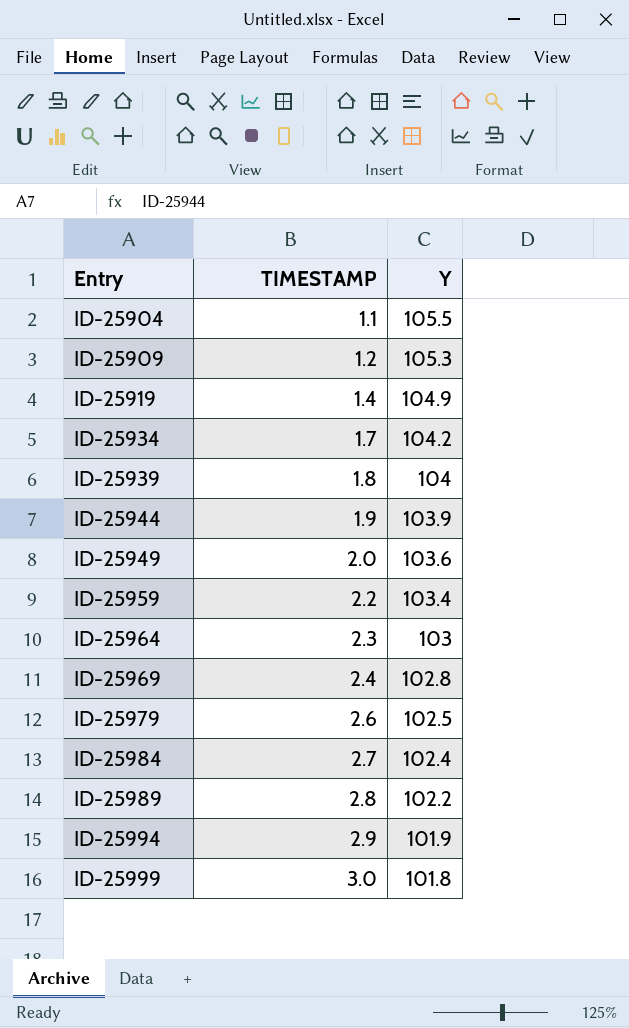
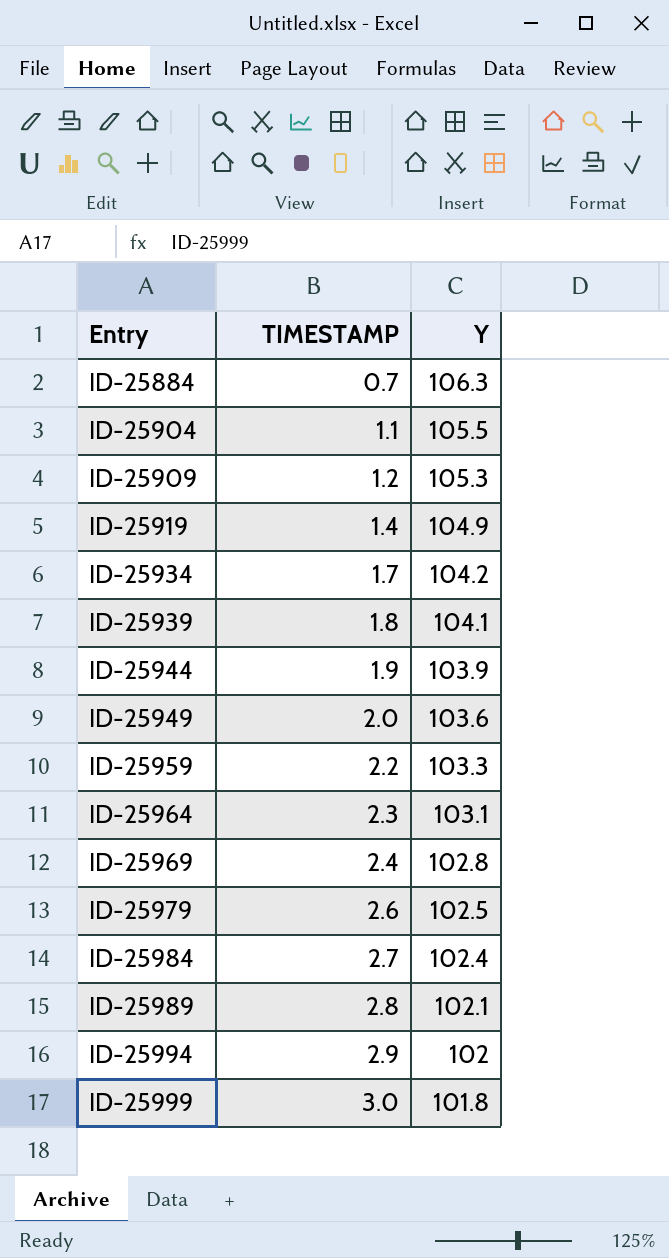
row ID-25884: none -> 0.7 | 106.3
ID-25939 | Y: 104 -> 104.1
ID-25959 | Y: 103.4 -> 103.3
ID-25964 | Y: 103 -> 103.1
ID-25989 | Y: 102.2 -> 102.1
ID-25994 | Y: 101.9 -> 102

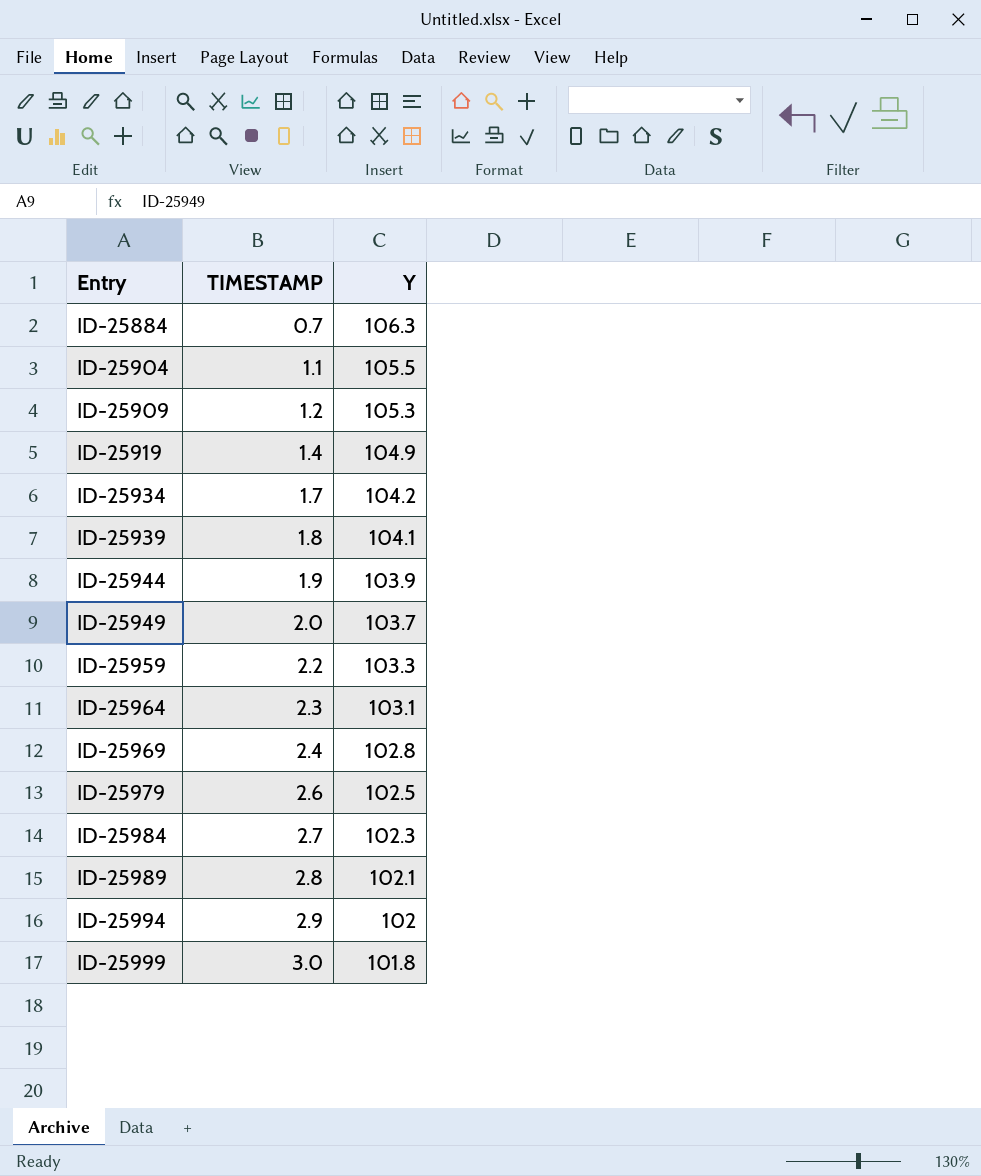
ID-25949 | Y: 103.6 -> 103.7
ID-25984 | Y: 102.4 -> 102.3

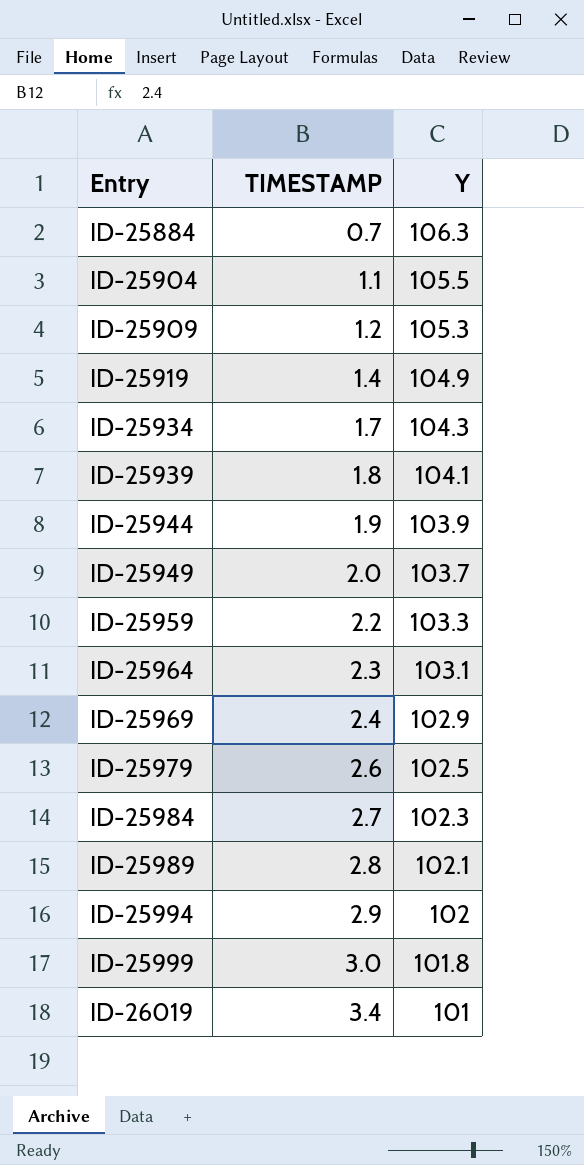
ID-25934 | Y: 104.2 -> 104.3
ID-25969 | Y: 102.8 -> 102.9
row ID-26019: none -> 3.4 | 101

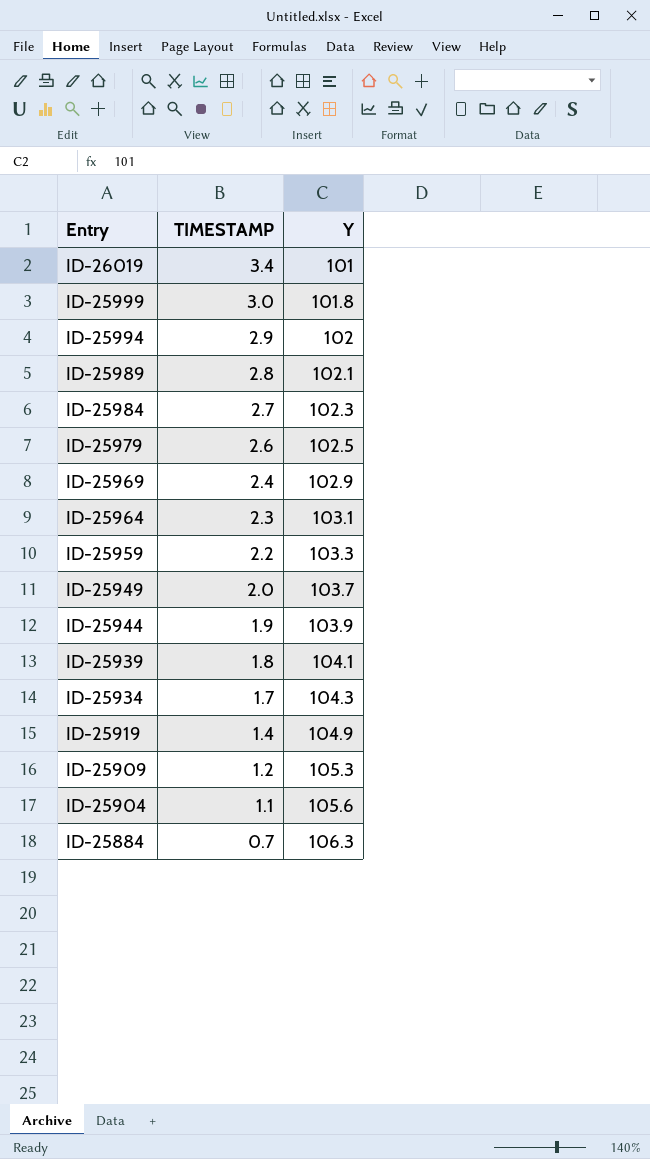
row order: Entry ascending -> Entry descending
ID-25904 | Y: 105.5 -> 105.6

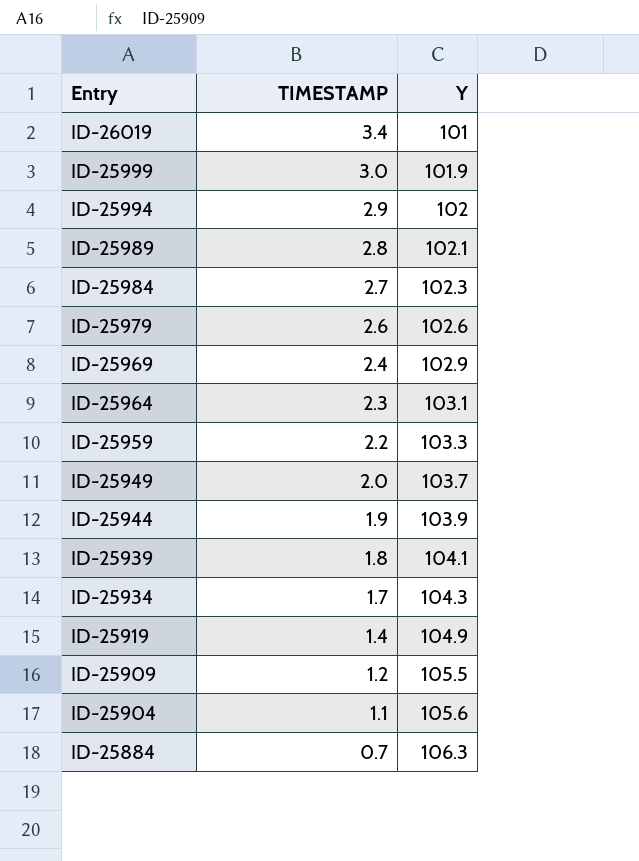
ID-25999 | Y: 101.8 -> 101.9
ID-25979 | Y: 102.5 -> 102.6
ID-25909 | Y: 105.3 -> 105.5

